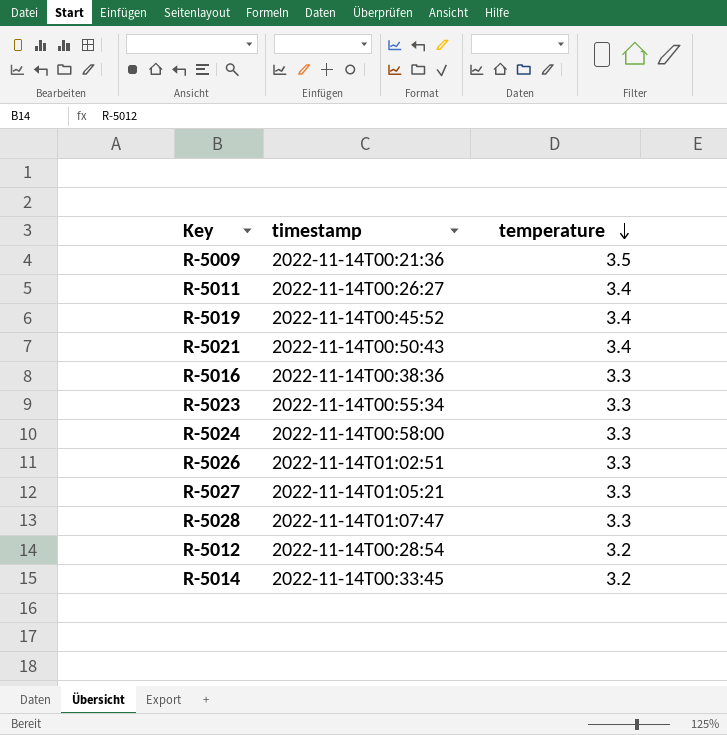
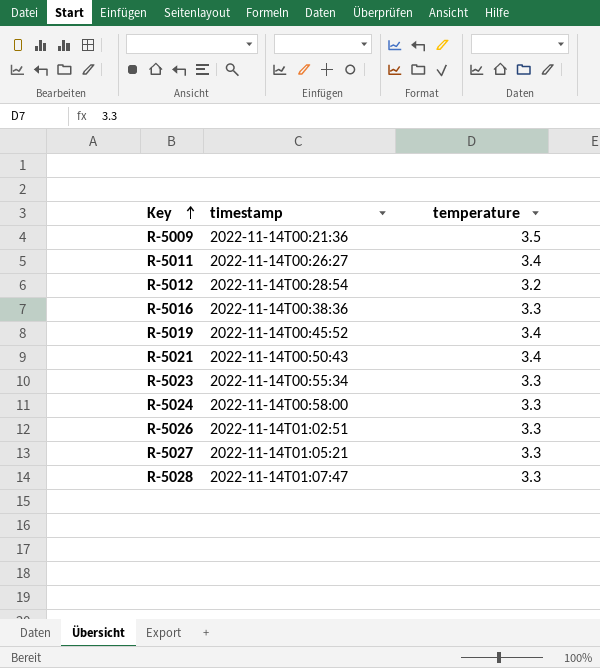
row order: temperature descending -> Key ascending
row R-5014: 2022-11-14T00:33:45 | 3.2 -> none

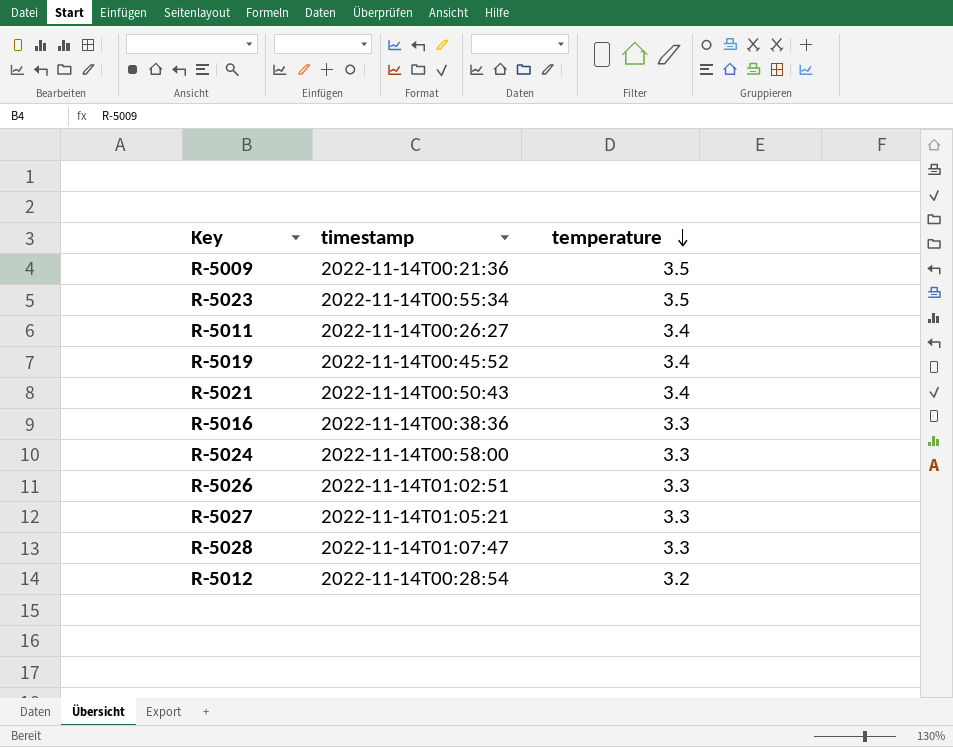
row order: Key ascending -> temperature descending
R-5023 | temperature: 3.3 -> 3.5

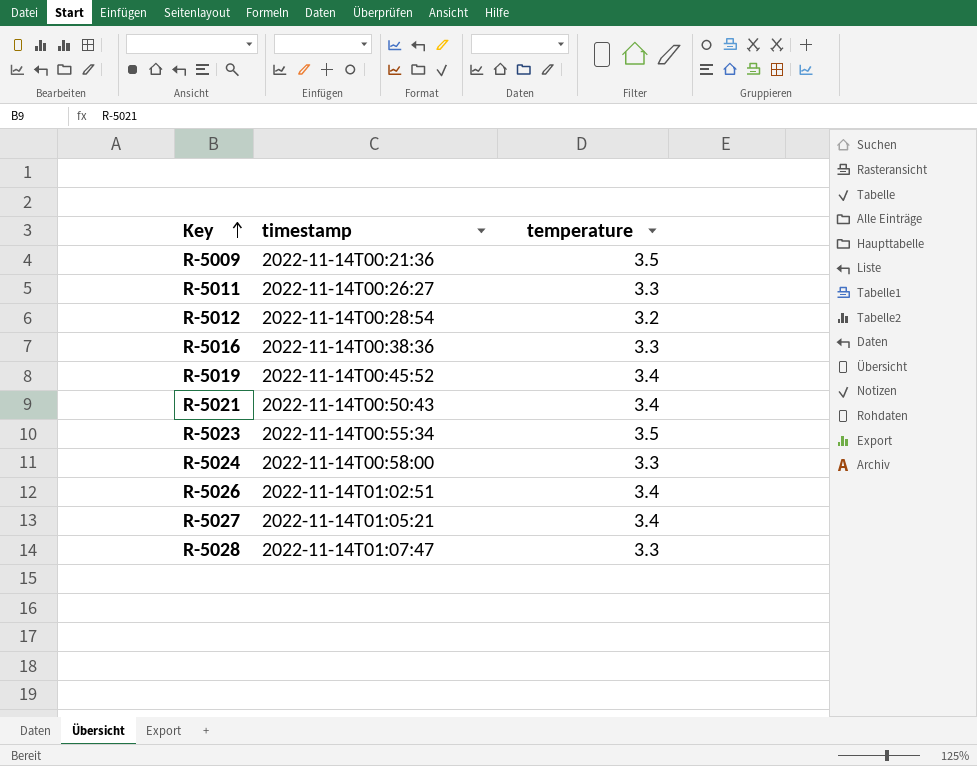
row order: temperature descending -> Key ascending
R-5011 | temperature: 3.4 -> 3.3
R-5026 | temperature: 3.3 -> 3.4
R-5027 | temperature: 3.3 -> 3.4

